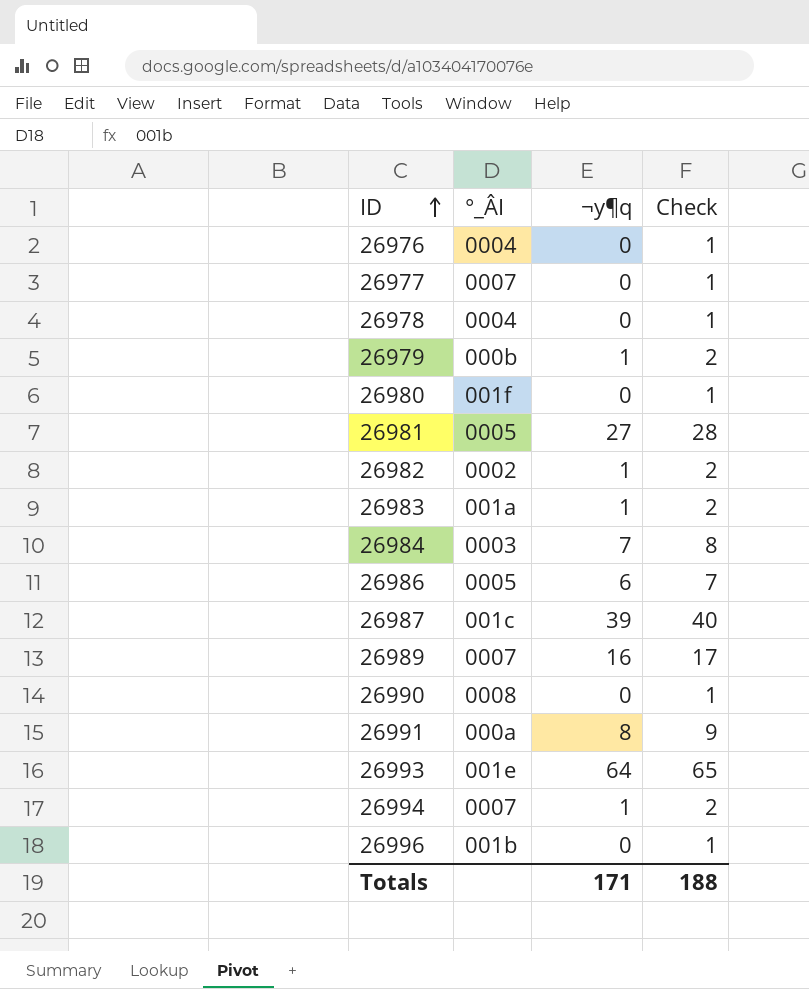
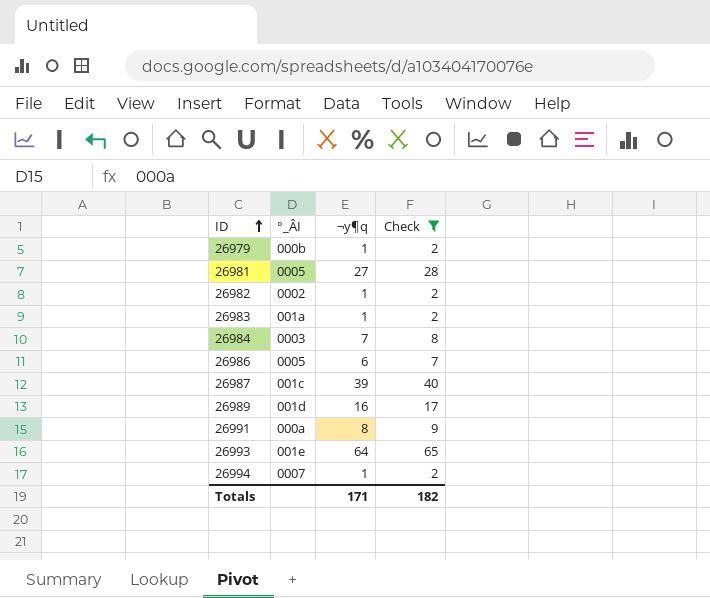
filter: none -> Check != 1
26989 | °_ÂI: 0007 -> 001d
Totals | Check: 188 -> 182

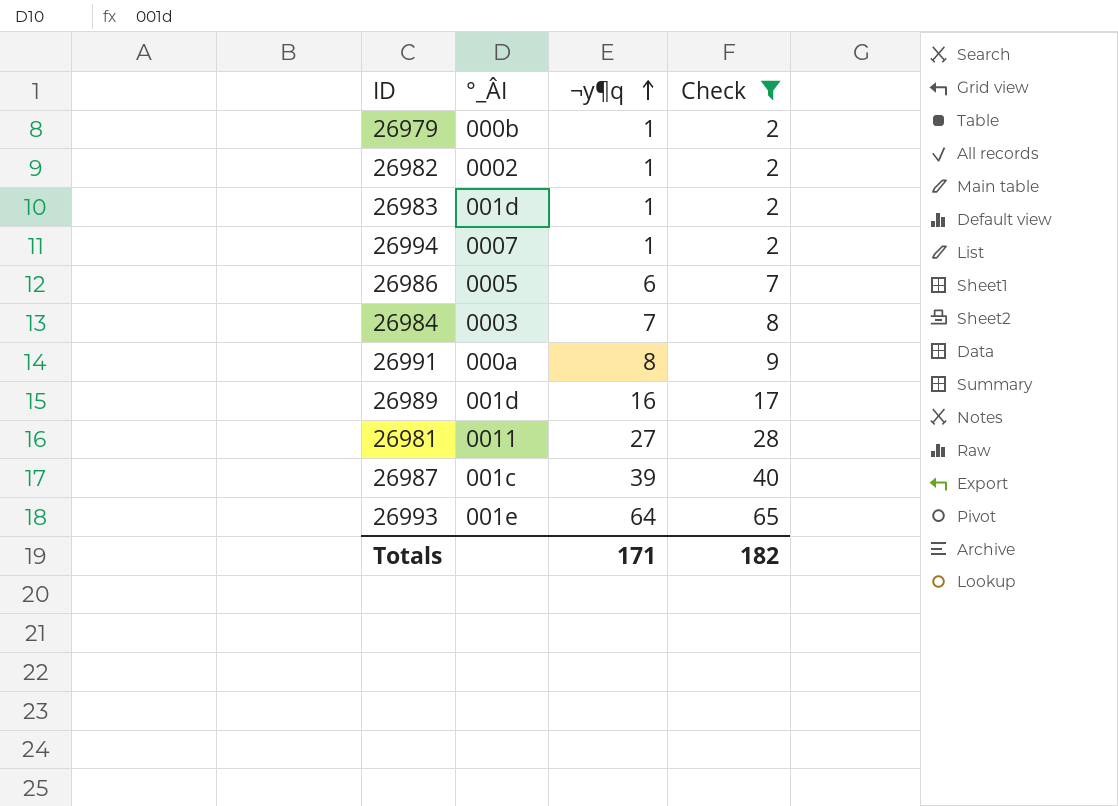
row order: ID ascending -> ¬y¶q ascending
26983 | °_ÂI: 001a -> 001d
26981 | °_ÂI: 0005 -> 0011

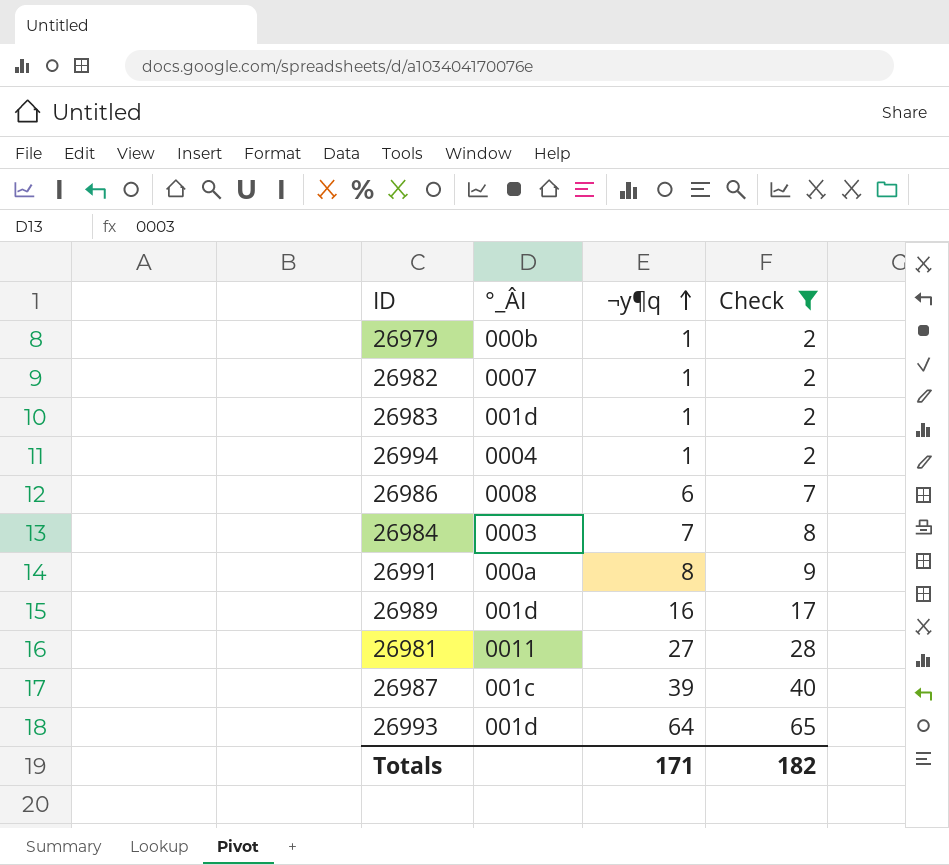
26982 | °_ÂI: 0002 -> 0007
26994 | °_ÂI: 0007 -> 0004
26986 | °_ÂI: 0005 -> 0008
26993 | °_ÂI: 001e -> 001d

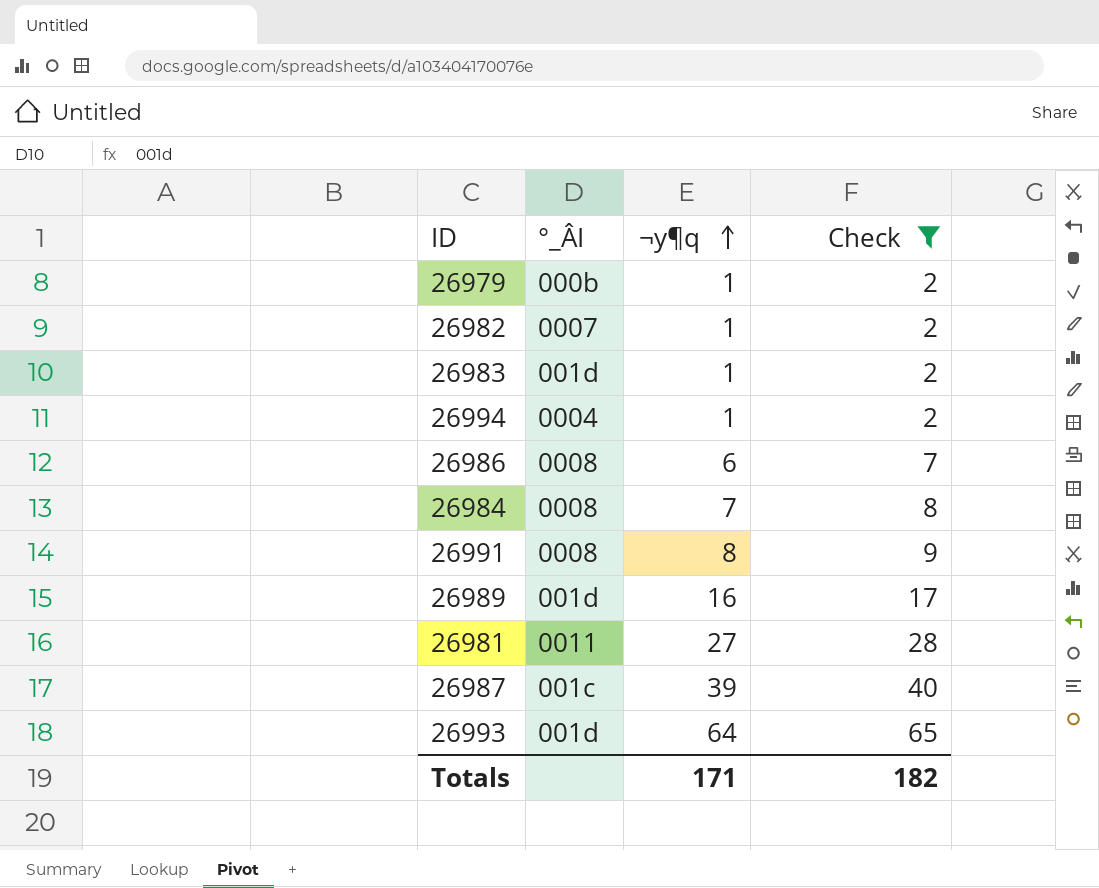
26984 | °_ÂI: 0003 -> 0008
26991 | °_ÂI: 000a -> 0008

